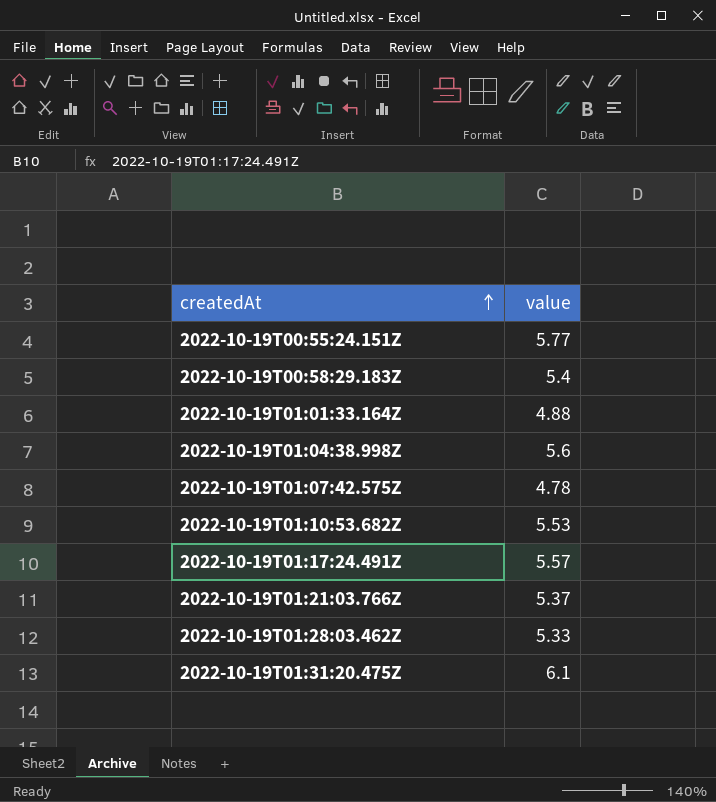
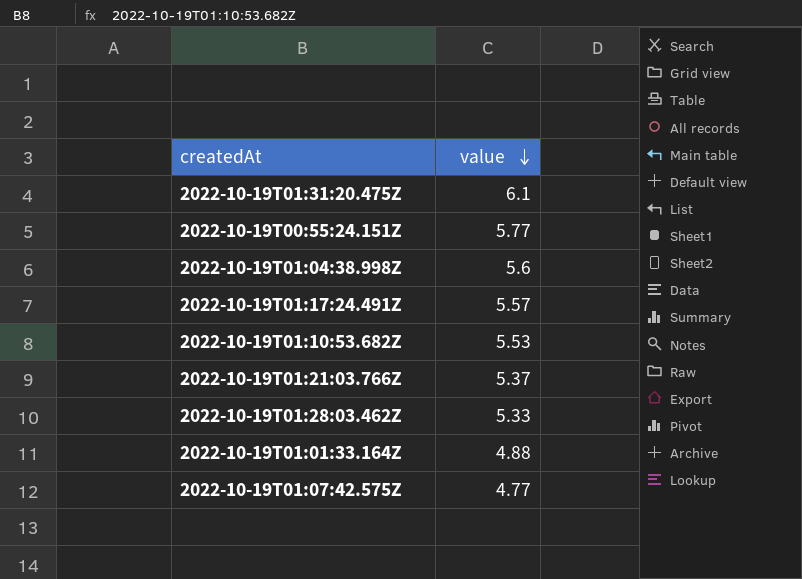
row order: createdAt ascending -> value descending
row 2022-10-19T00:58:29.183Z: 5.4 -> none
2022-10-19T01:07:42.575Z | value: 4.78 -> 4.77

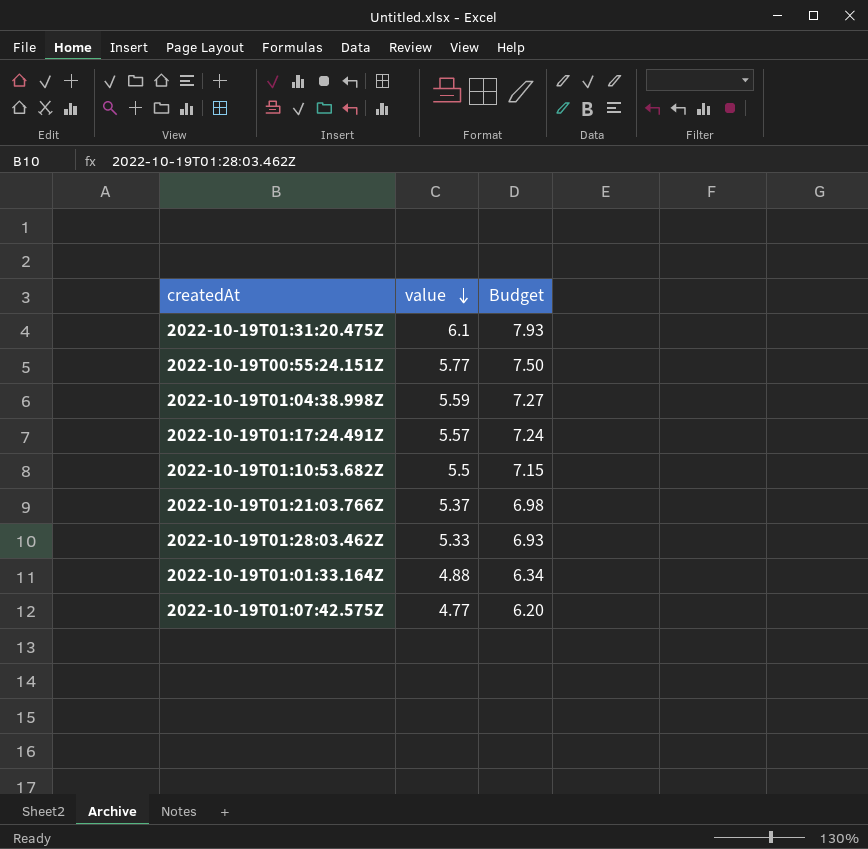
column Budget | formula: none -> [value] * 1.3
2022-10-19T01:04:38.998Z | value: 5.6 -> 5.59
2022-10-19T01:10:53.682Z | value: 5.53 -> 5.5

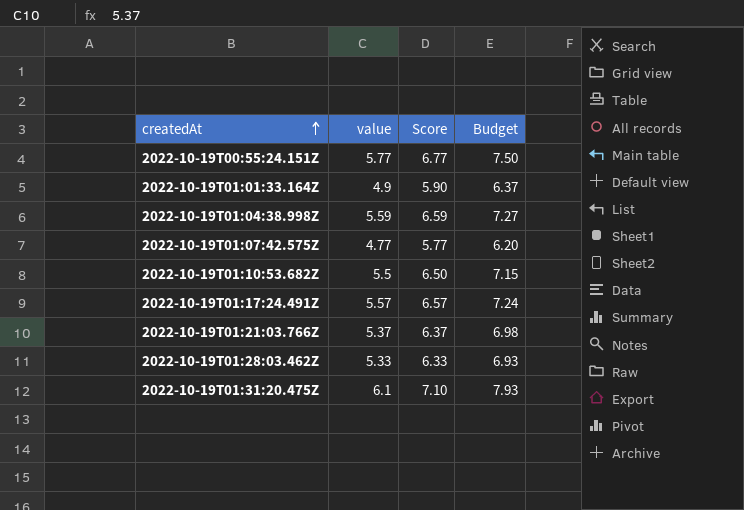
row order: value descending -> createdAt ascending
column Score | formula: none -> [value] + 1
2022-10-19T01:01:33.164Z | value: 4.88 -> 4.9
2022-10-19T01:01:33.164Z | Budget: 6.34 -> 6.37

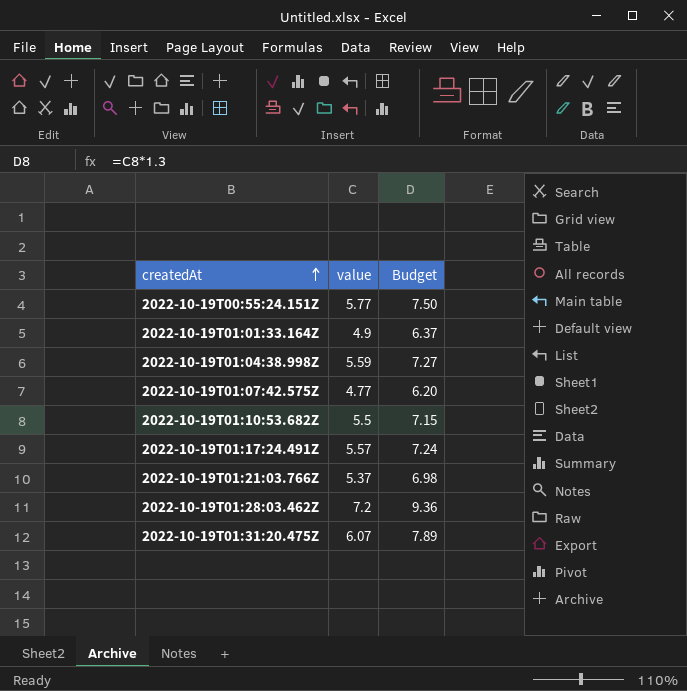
column Score | formula: [value] + 1 -> none
2022-10-19T01:28:03.462Z | value: 5.33 -> 7.2
2022-10-19T01:28:03.462Z | Budget: 6.93 -> 9.36
2022-10-19T01:31:20.475Z | value: 6.1 -> 6.07
2022-10-19T01:31:20.475Z | Budget: 7.93 -> 7.89

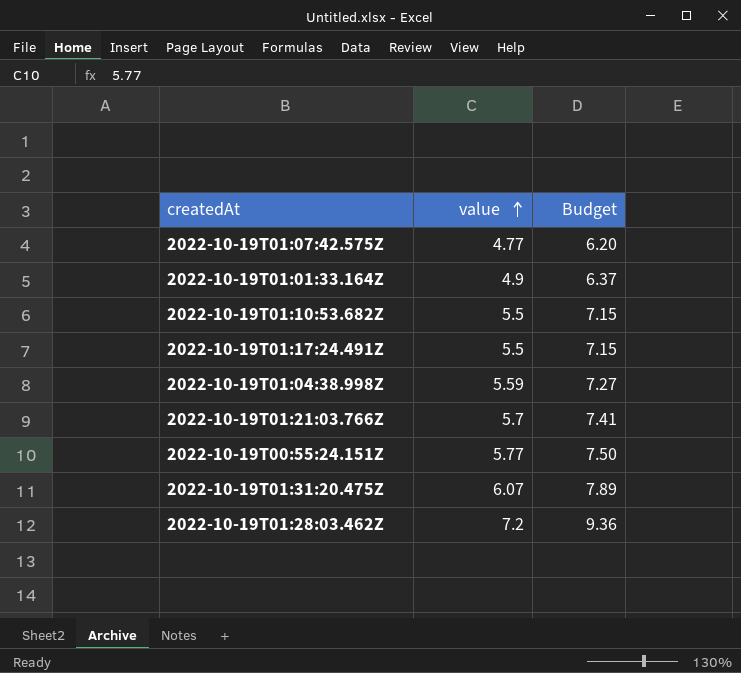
row order: createdAt ascending -> value ascending
2022-10-19T01:17:24.491Z | value: 5.57 -> 5.5
2022-10-19T01:17:24.491Z | Budget: 7.24 -> 7.15
2022-10-19T01:21:03.766Z | value: 5.37 -> 5.7
2022-10-19T01:21:03.766Z | Budget: 6.98 -> 7.41

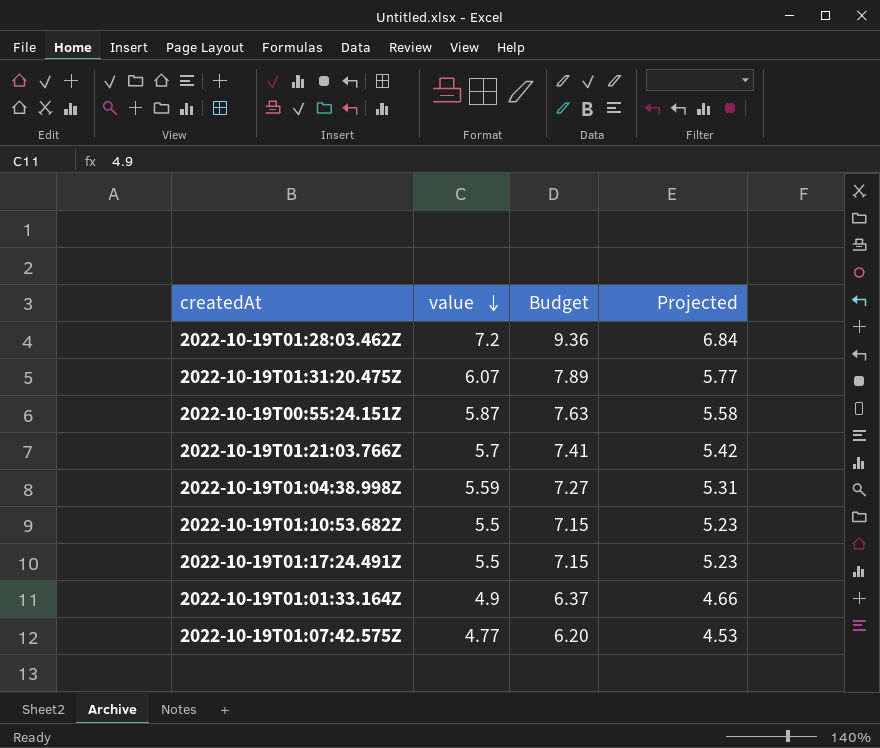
row order: value ascending -> value descending
column Projected | formula: none -> [value] * 0.95
2022-10-19T00:55:24.151Z | value: 5.77 -> 5.87
2022-10-19T00:55:24.151Z | Budget: 7.50 -> 7.63

